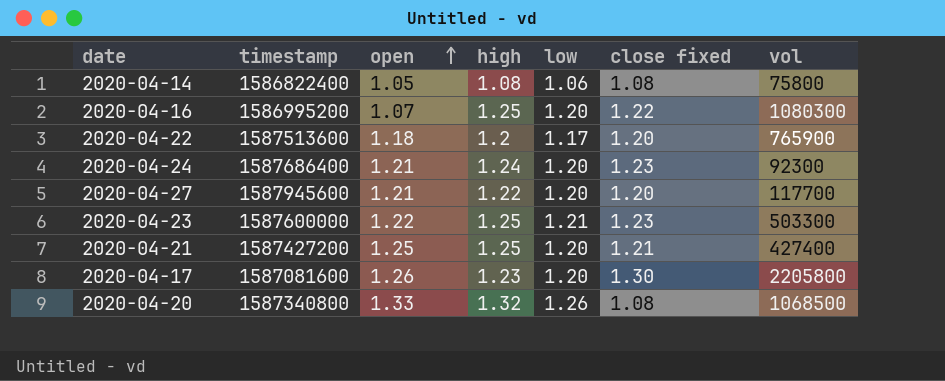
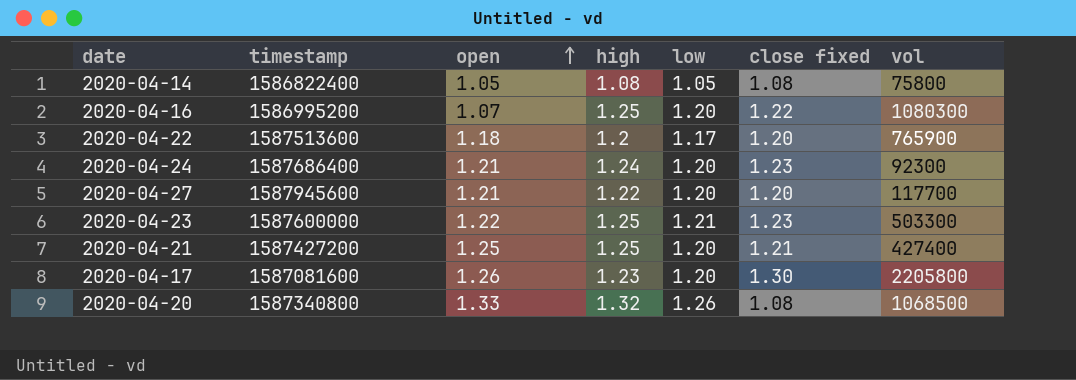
2020-04-14 | low: 1.06 -> 1.05

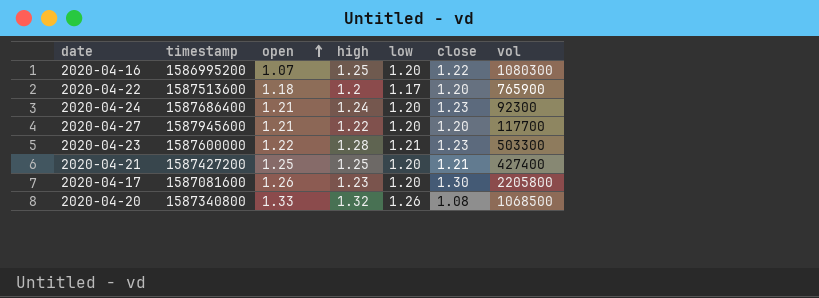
column name: close fixed -> close
row 2020-04-14: 1586822400 | 1.05 | 1.08 | 1.05 | 1.08 | 75800 -> none
2020-04-23 | high: 1.25 -> 1.28

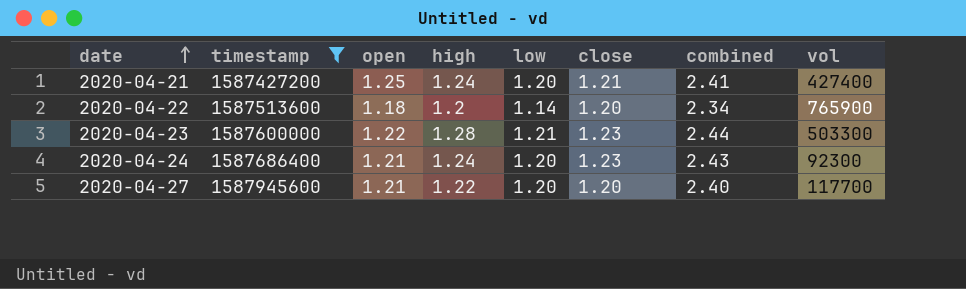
filter: none -> timestamp >= 1587427200
row order: open ascending -> date ascending
column combined | formula: none -> [low] + [close]
2020-04-21 | high: 1.25 -> 1.24
2020-04-22 | low: 1.17 -> 1.14

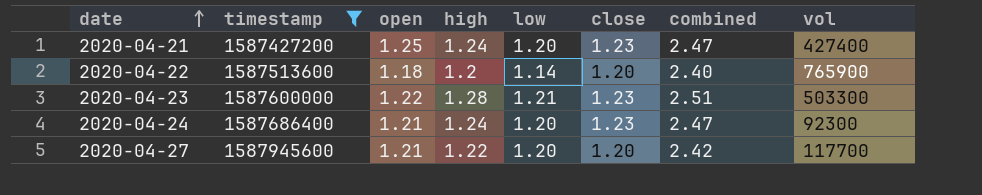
column combined | formula: [low] + [close] -> [high] + [close]
2020-04-21 | close: 1.21 -> 1.23

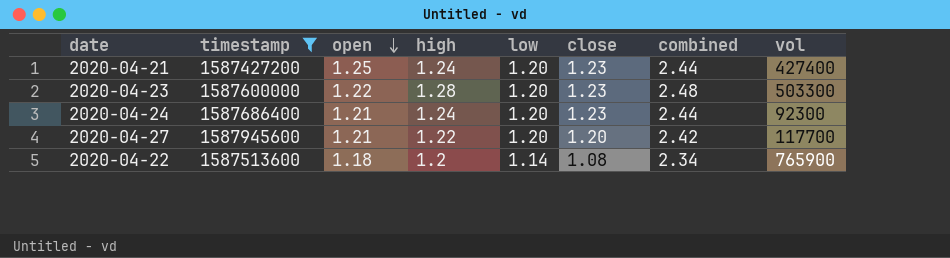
row order: date ascending -> open descending
column combined | formula: [high] + [close] -> [high] + [low]
2020-04-23 | low: 1.21 -> 1.20
2020-04-22 | close: 1.20 -> 1.08

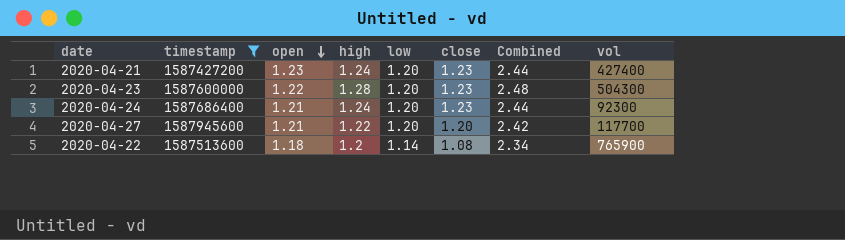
column name: combined -> Combined
2020-04-21 | open: 1.25 -> 1.23
2020-04-23 | vol: 503300 -> 504300

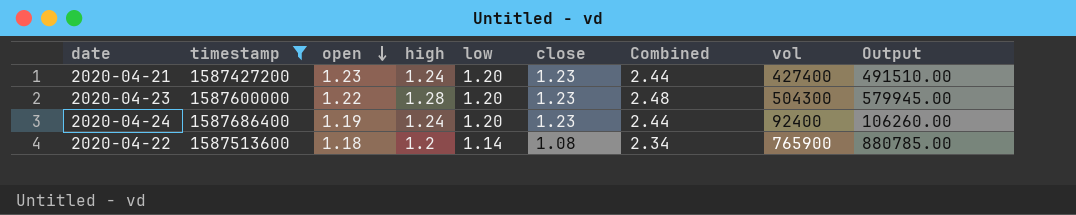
column Output | formula: none -> [vol] * 1.15
row 2020-04-27: 1587945600 | 1.21 | 1.22 | 1.20 | 1.20 | 2.42 | 117700 -> none
2020-04-24 | open: 1.21 -> 1.19
2020-04-24 | vol: 92300 -> 92400

